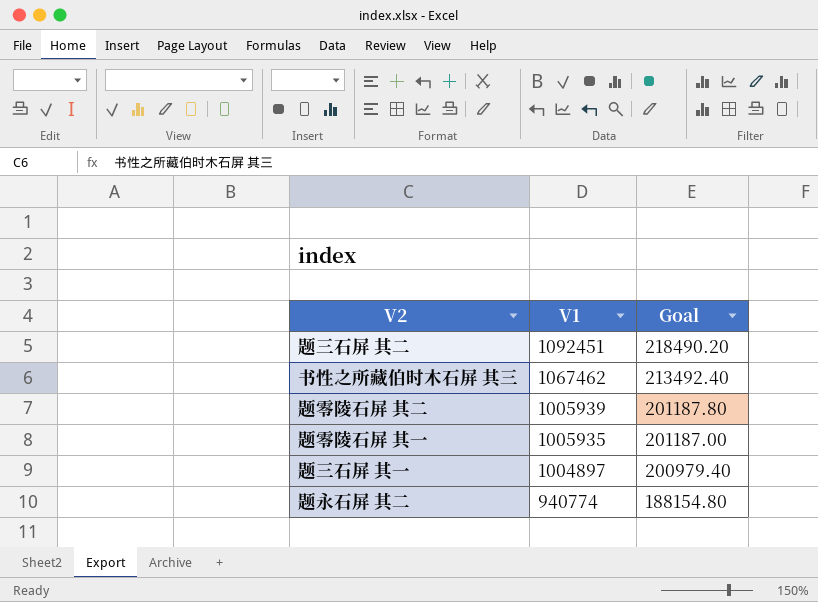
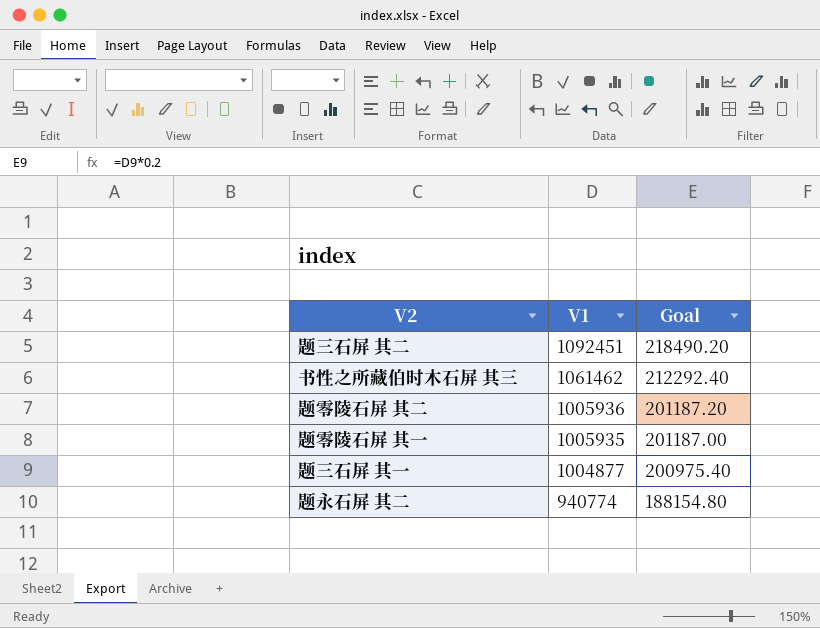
书性之所藏伯时木石屏 其三 | V1: 1067462 -> 1061462
书性之所藏伯时木石屏 其三 | Goal: 213492.40 -> 212292.40
题零陵石屏 其二 | V1: 1005939 -> 1005936
题零陵石屏 其二 | Goal: 201187.80 -> 201187.20
题三石屏 其一 | V1: 1004897 -> 1004877
题三石屏 其一 | Goal: 200979.40 -> 200975.40

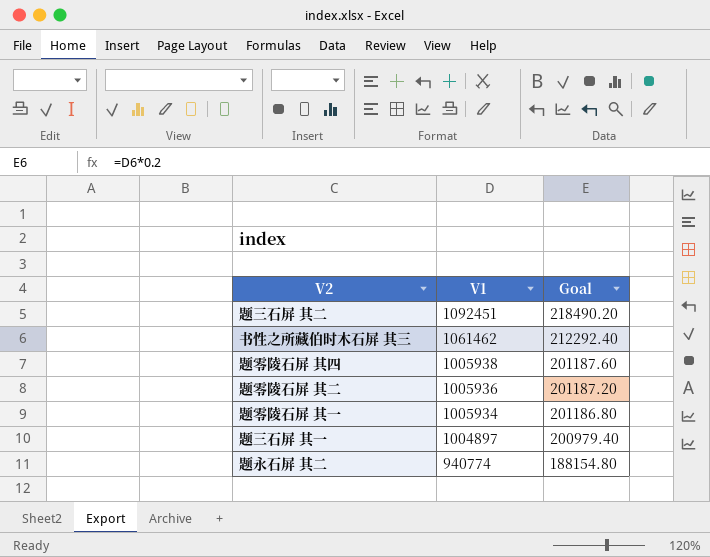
row 题零陵石屏 其四: none -> 1005938 | 201187.60
题零陵石屏 其一 | V1: 1005935 -> 1005934
题零陵石屏 其一 | Goal: 201187.00 -> 201186.80
题三石屏 其一 | V1: 1004877 -> 1004897
题三石屏 其一 | Goal: 200975.40 -> 200979.40

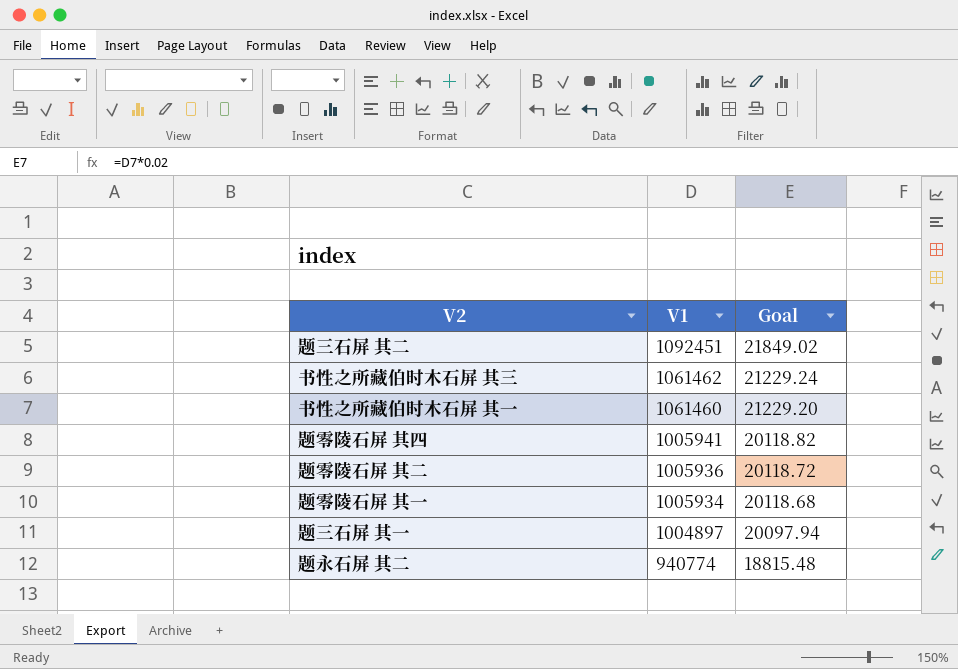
column Goal | formula: [V1] * 0.2 -> [V1] * 0.02
row 书性之所藏伯时木石屏 其一: none -> 1061460 | 21229.20
题零陵石屏 其四 | V1: 1005938 -> 1005941

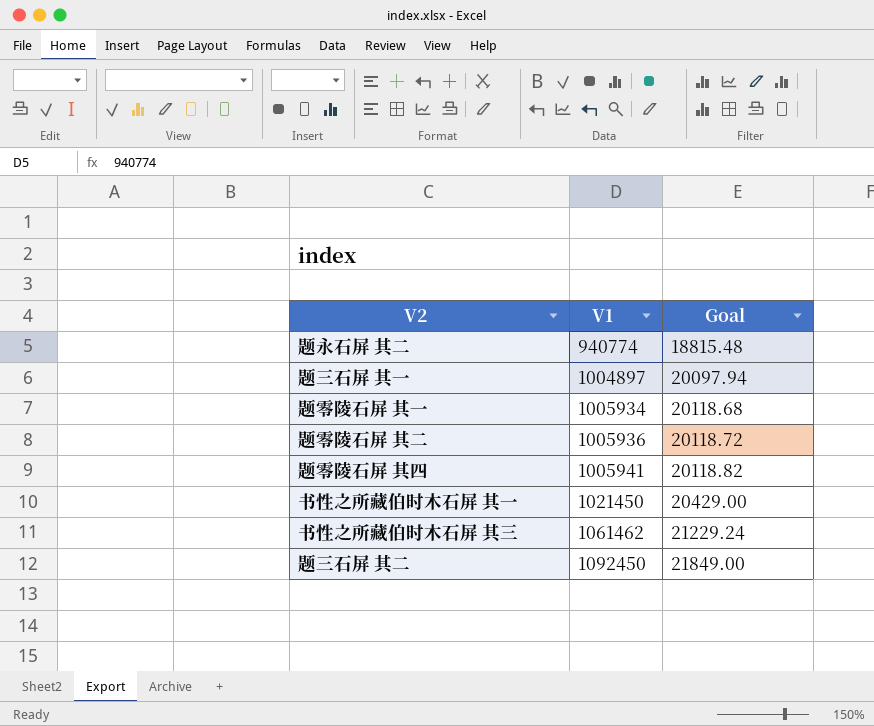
row order: V1 descending -> V1 ascending
书性之所藏伯时木石屏 其一 | V1: 1061460 -> 1021450
书性之所藏伯时木石屏 其一 | Goal: 21229.20 -> 20429.00
题三石屏 其二 | V1: 1092451 -> 1092450
题三石屏 其二 | Goal: 21849.02 -> 21849.00

